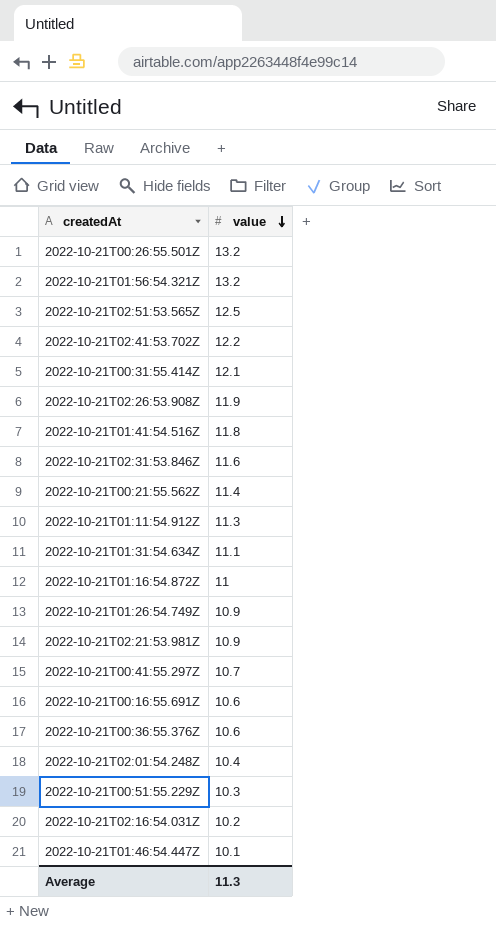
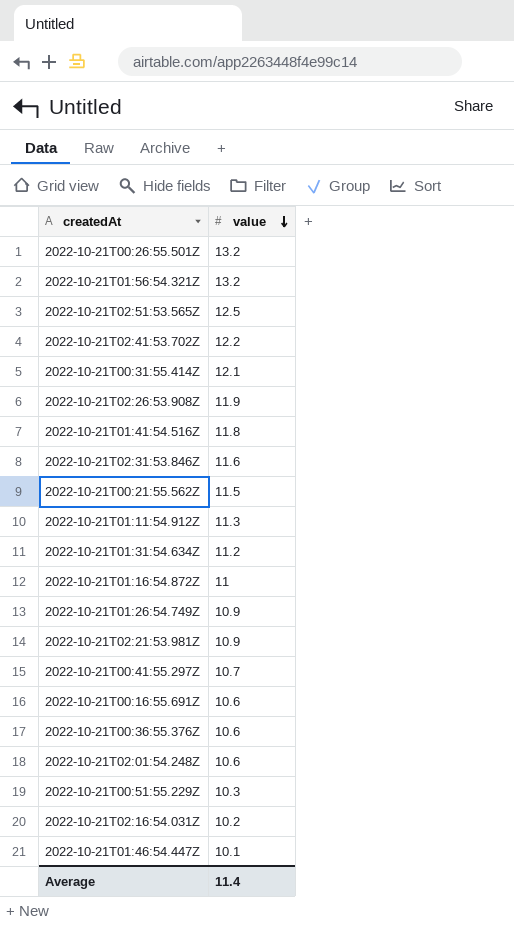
2022-10-21T00:21:55.562Z | value: 11.4 -> 11.5
2022-10-21T01:31:54.634Z | value: 11.1 -> 11.2
2022-10-21T02:01:54.248Z | value: 10.4 -> 10.6
Average | value: 11.3 -> 11.4

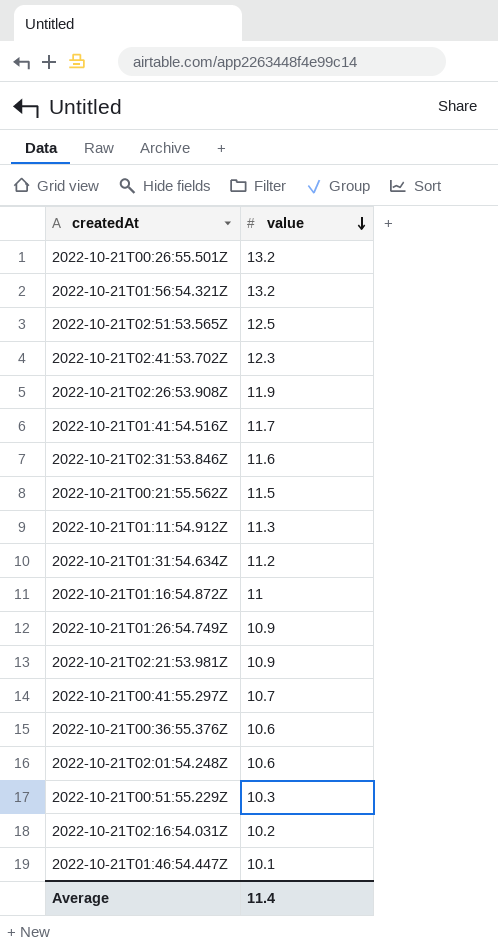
row 2022-10-21T00:31:55.414Z: 12.1 -> none
row 2022-10-21T00:16:55.691Z: 10.6 -> none
2022-10-21T02:41:53.702Z | value: 12.2 -> 12.3
2022-10-21T01:41:54.516Z | value: 11.8 -> 11.7

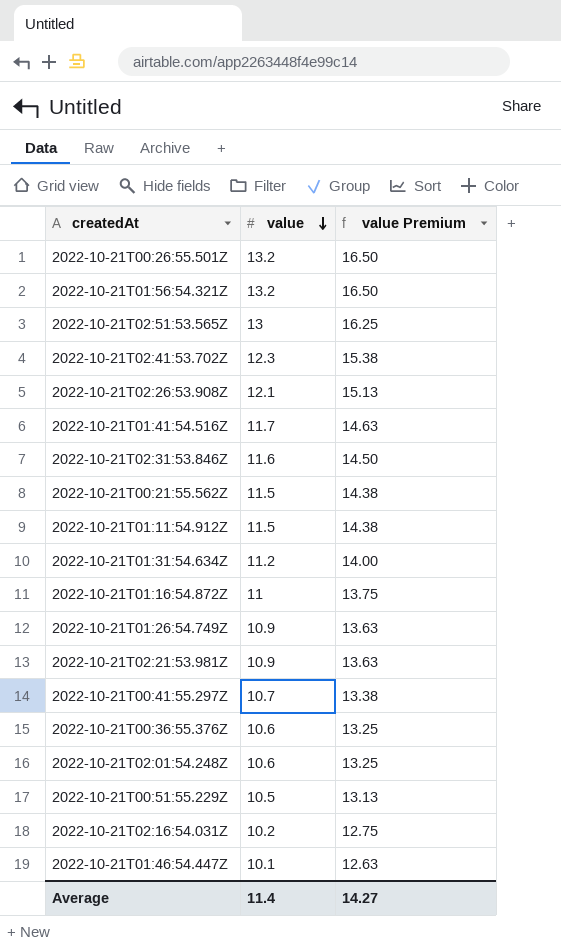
column value Premium | formula: none -> [value] * 1.25
2022-10-21T02:51:53.565Z | value: 12.5 -> 13
2022-10-21T02:26:53.908Z | value: 11.9 -> 12.1
2022-10-21T01:11:54.912Z | value: 11.3 -> 11.5
2022-10-21T00:51:55.229Z | value: 10.3 -> 10.5

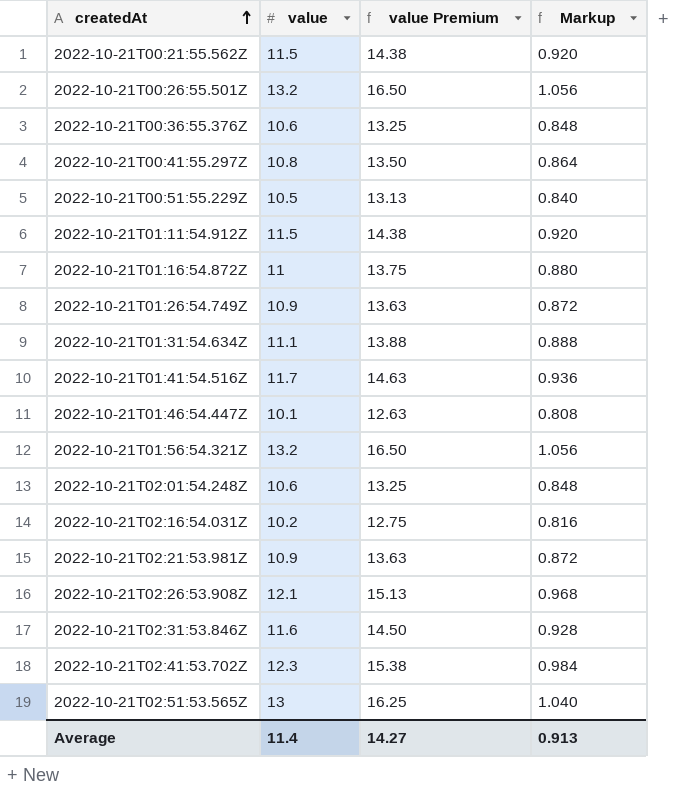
row order: value descending -> createdAt ascending
column Markup | formula: none -> [value] * 0.08
2022-10-21T00:41:55.297Z | value: 10.7 -> 10.8
2022-10-21T00:41:55.297Z | value Premium: 13.38 -> 13.50
2022-10-21T01:31:54.634Z | value: 11.2 -> 11.1
2022-10-21T01:31:54.634Z | value Premium: 14.00 -> 13.88

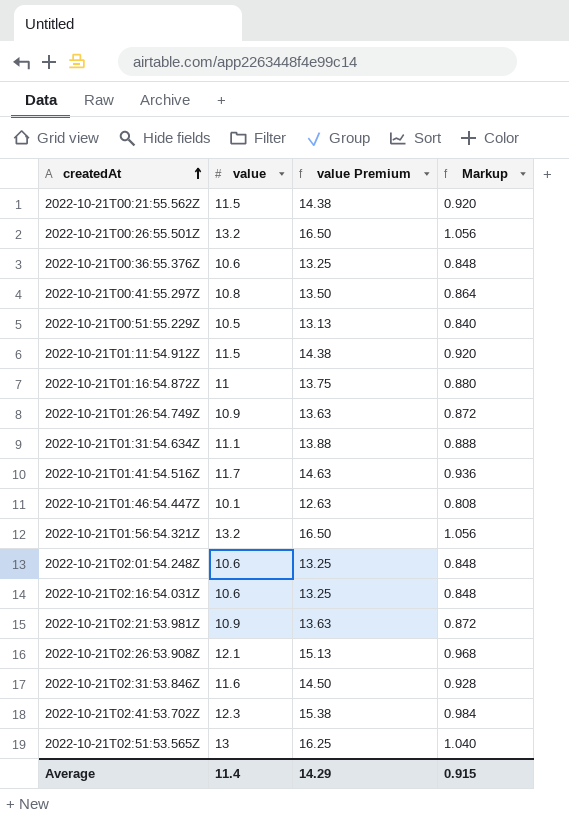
2022-10-21T02:16:54.031Z | value: 10.2 -> 10.6
2022-10-21T02:16:54.031Z | value Premium: 12.75 -> 13.25
2022-10-21T02:16:54.031Z | Markup: 0.816 -> 0.848
Average | value Premium: 14.27 -> 14.29
Average | Markup: 0.913 -> 0.915

